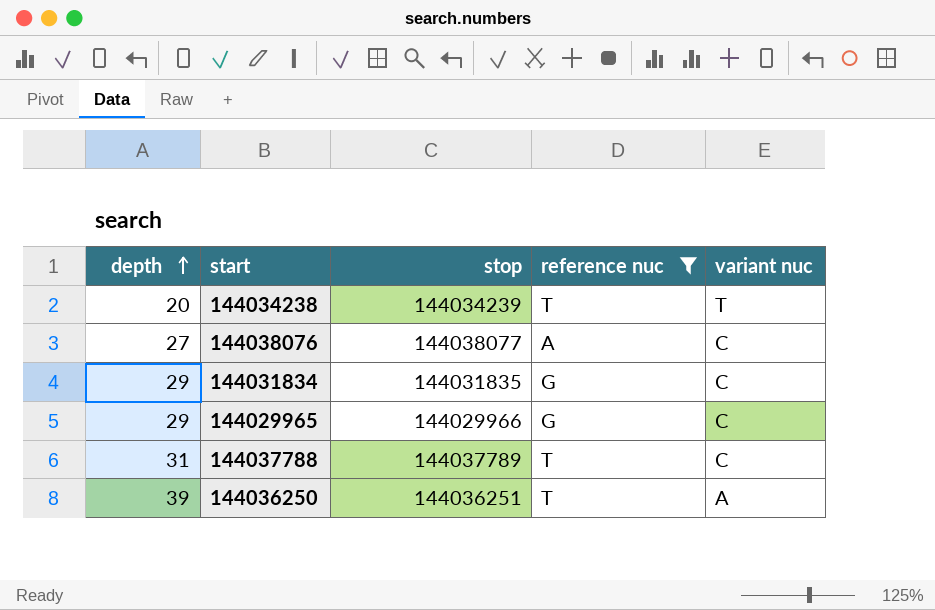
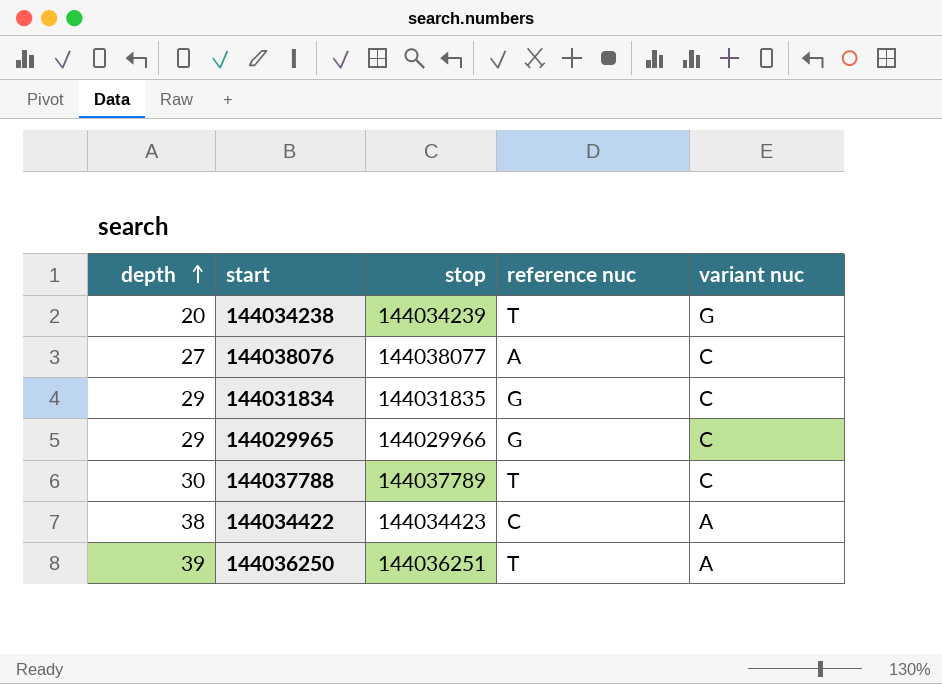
filter: reference nuc != C -> none
144034238 | variant nuc: T -> G
144037788 | depth: 31 -> 30

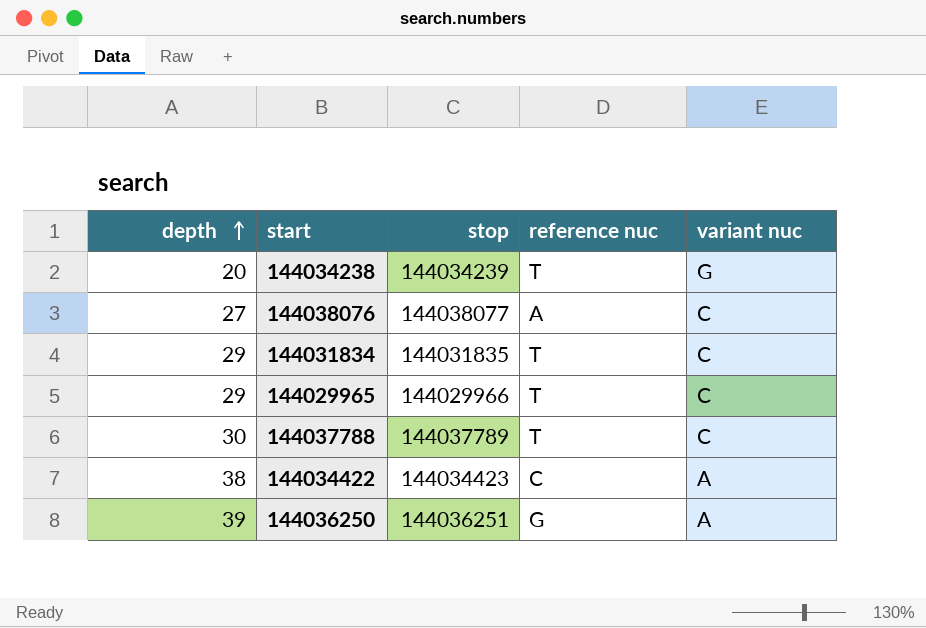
144031834 | reference nuc: G -> T
144029965 | reference nuc: G -> T
144036250 | reference nuc: T -> G

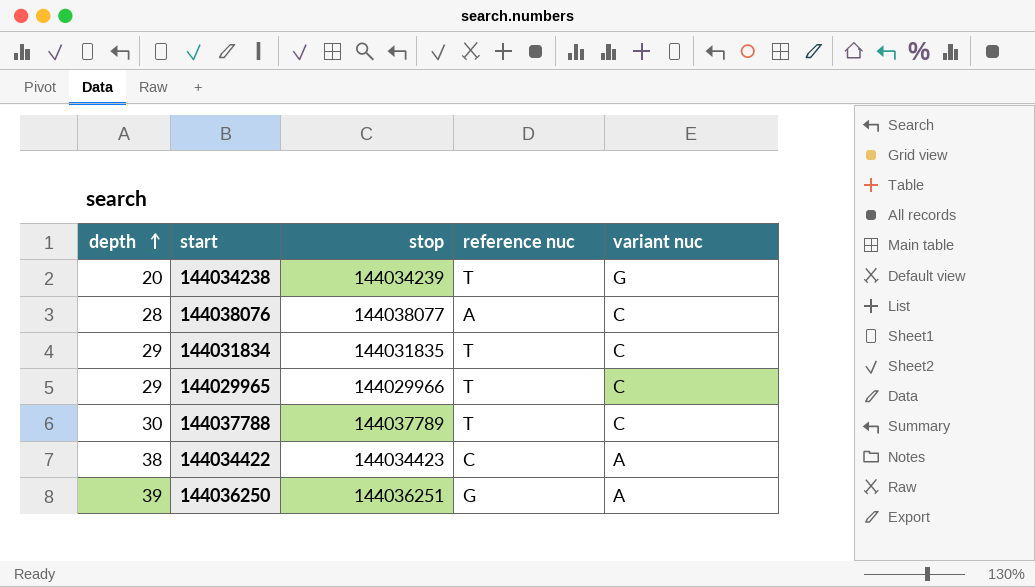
144038076 | depth: 27 -> 28

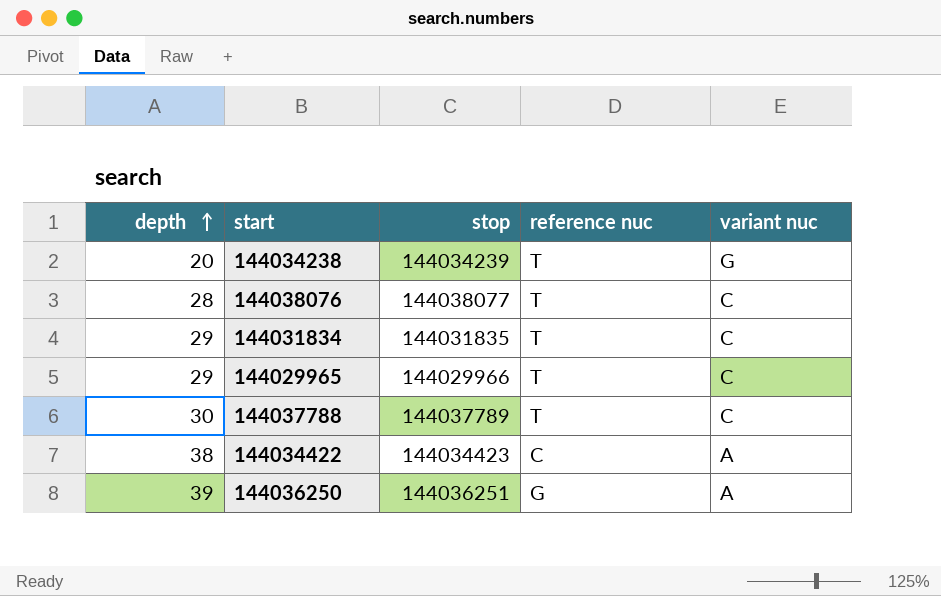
144038076 | reference nuc: A -> T

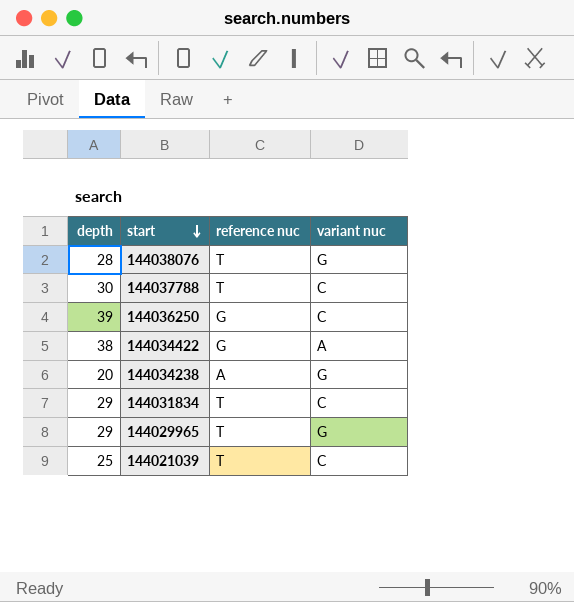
row order: depth ascending -> start descending
column stop | position: 3 -> none
144038076 | variant nuc: C -> G
144036250 | variant nuc: A -> C
144034422 | reference nuc: C -> G
144034238 | reference nuc: T -> A
144029965 | variant nuc: C -> G
row 144021039: none -> 25 | T | C

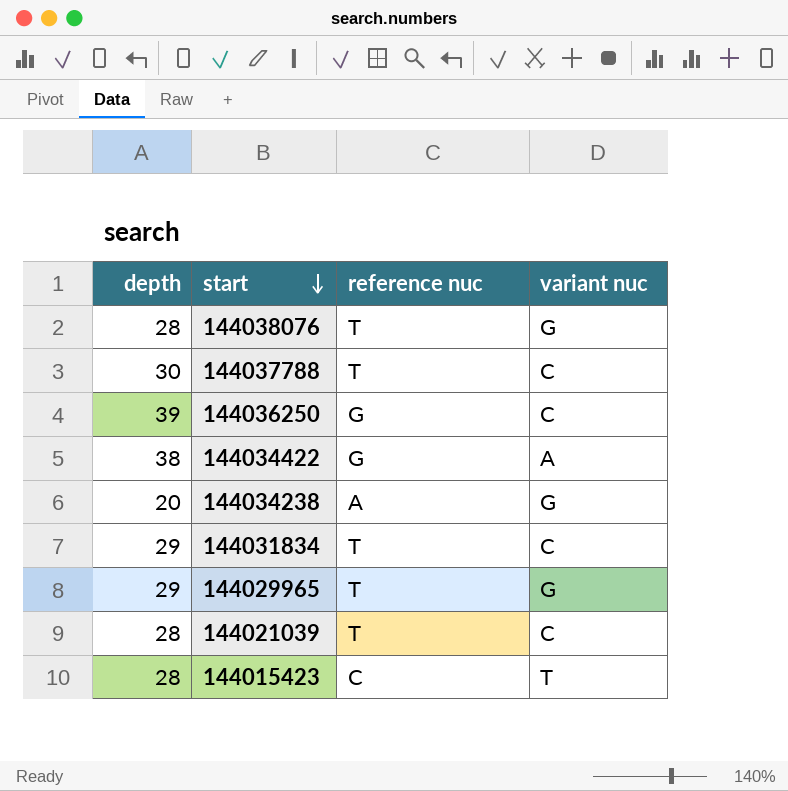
144021039 | depth: 25 -> 28
row 144015423: none -> 28 | C | T

